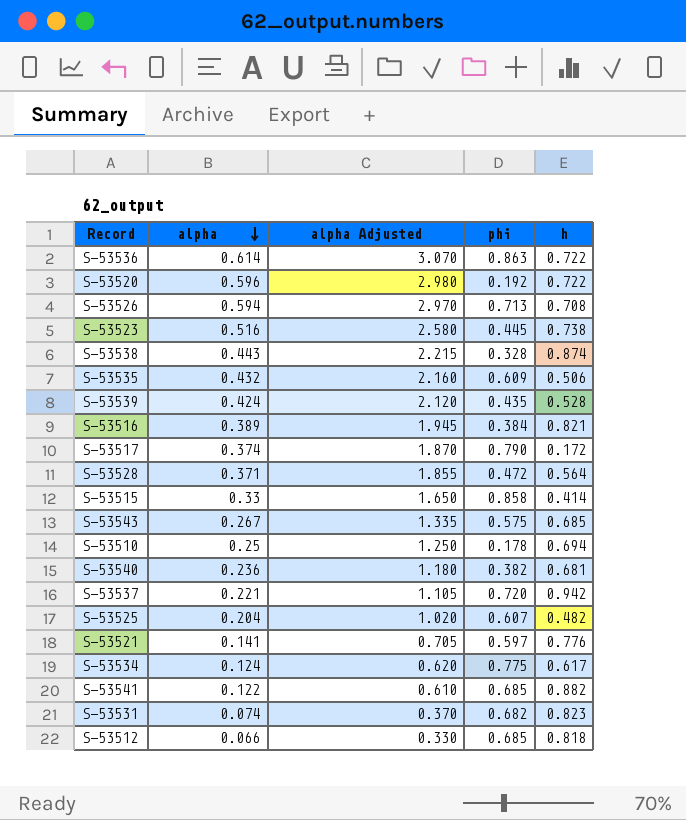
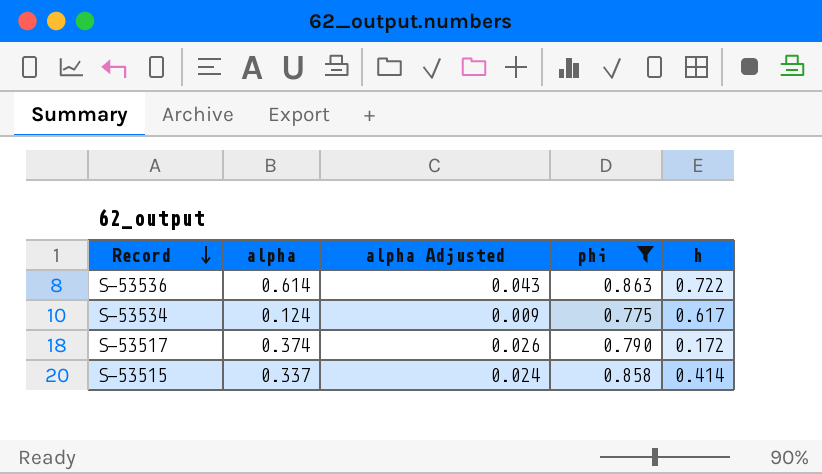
filter: none -> phi >= 0.775
row order: alpha descending -> Record descending
column alpha Adjusted | formula: [alpha] * 5 -> [alpha] * 0.07
S-53515 | alpha: 0.33 -> 0.337

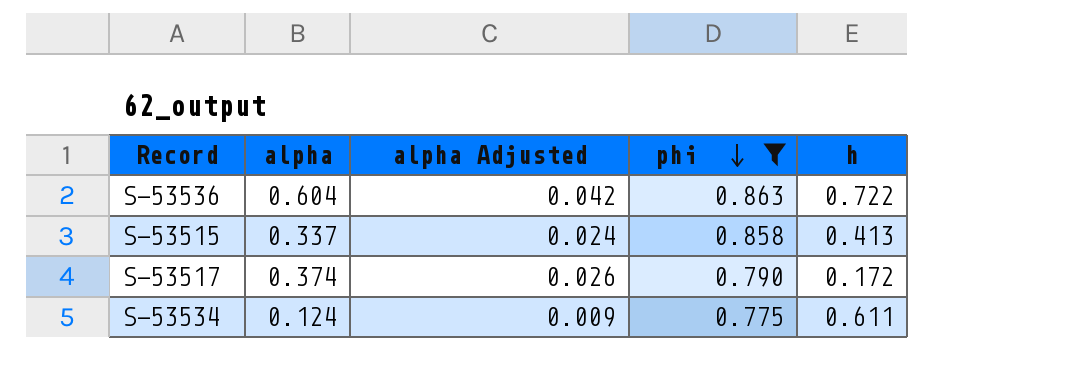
row order: Record descending -> phi descending
S-53536 | alpha: 0.614 -> 0.604
S-53536 | alpha Adjusted: 0.043 -> 0.042
S-53515 | h: 0.414 -> 0.413
S-53534 | h: 0.617 -> 0.611

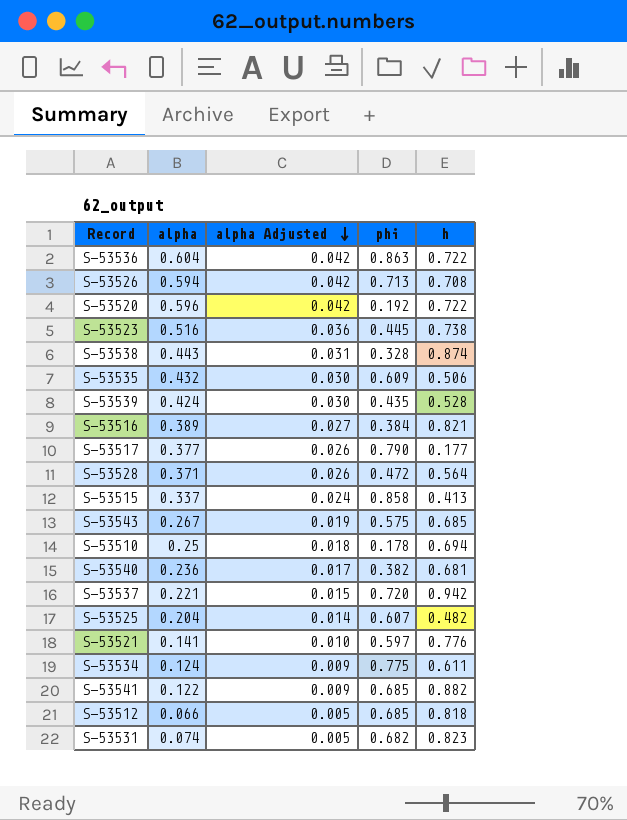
filter: phi >= 0.775 -> none
row order: phi descending -> alpha Adjusted descending
S-53517 | alpha: 0.374 -> 0.377
S-53517 | h: 0.172 -> 0.177

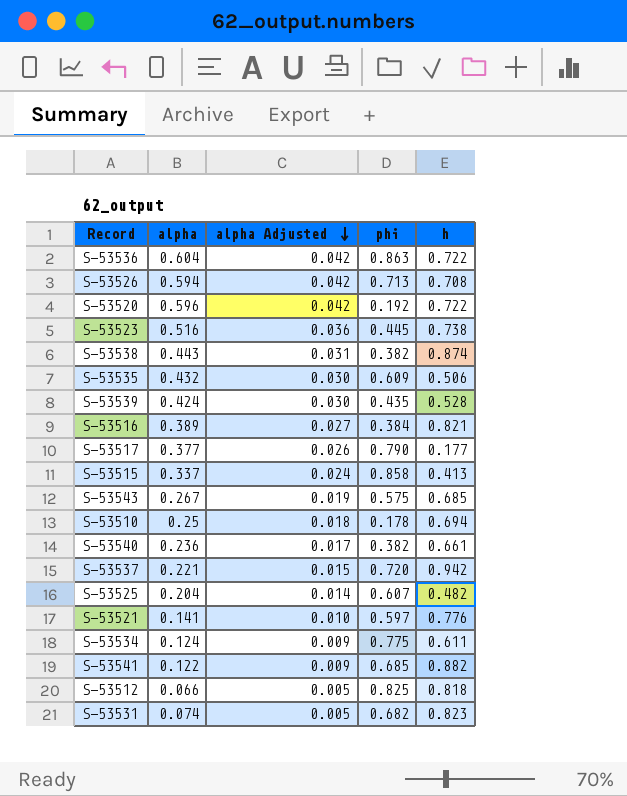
row S-53528: 0.371 | 0.026 | 0.472 | 0.564 -> none
S-53538 | phi: 0.328 -> 0.382
S-53540 | h: 0.681 -> 0.661
S-53512 | phi: 0.685 -> 0.825

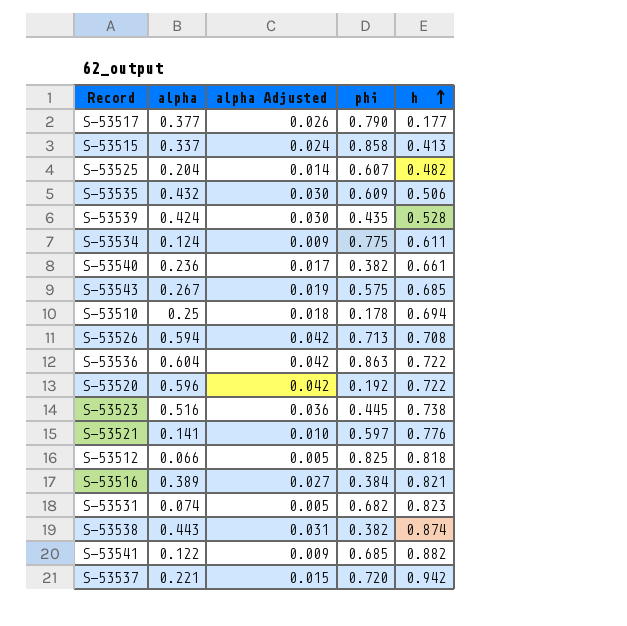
row order: alpha Adjusted descending -> h ascending

